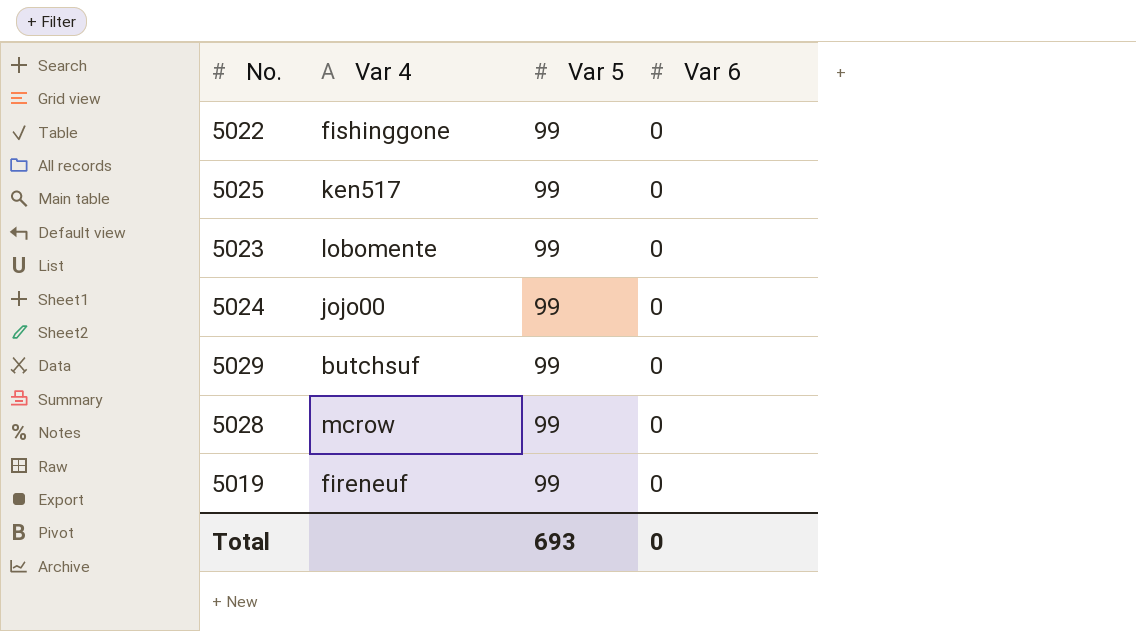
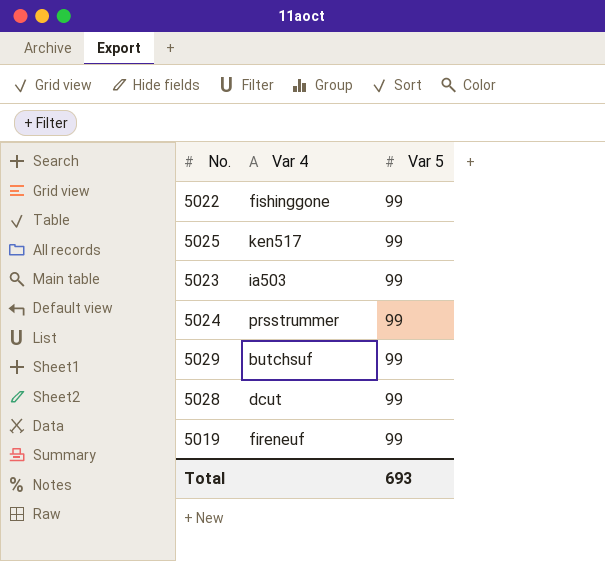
column Var 6 | position: 4 -> none
5023 | Var 4: lobomente -> ia503
5024 | Var 4: jojo00 -> prsstrummer
5028 | Var 4: mcrow -> dcut

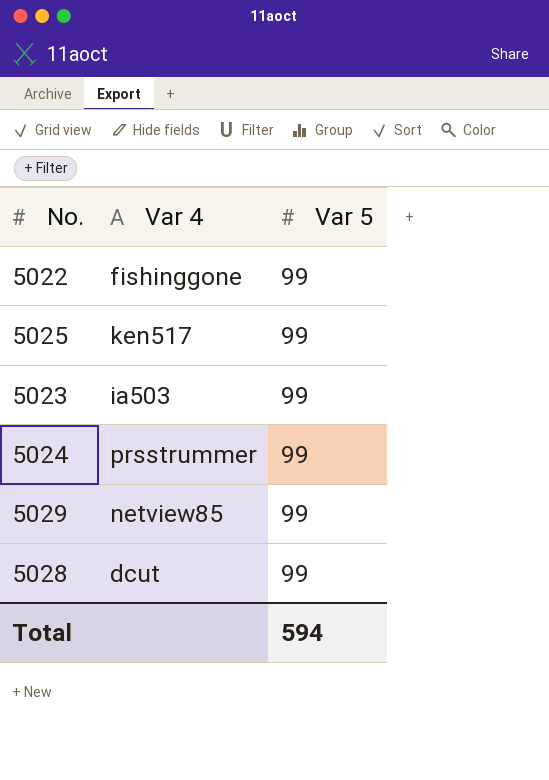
row 5019: fireneuf | 99 -> none
5029 | Var 4: butchsuf -> netview85
Total | Var 5: 693 -> 594

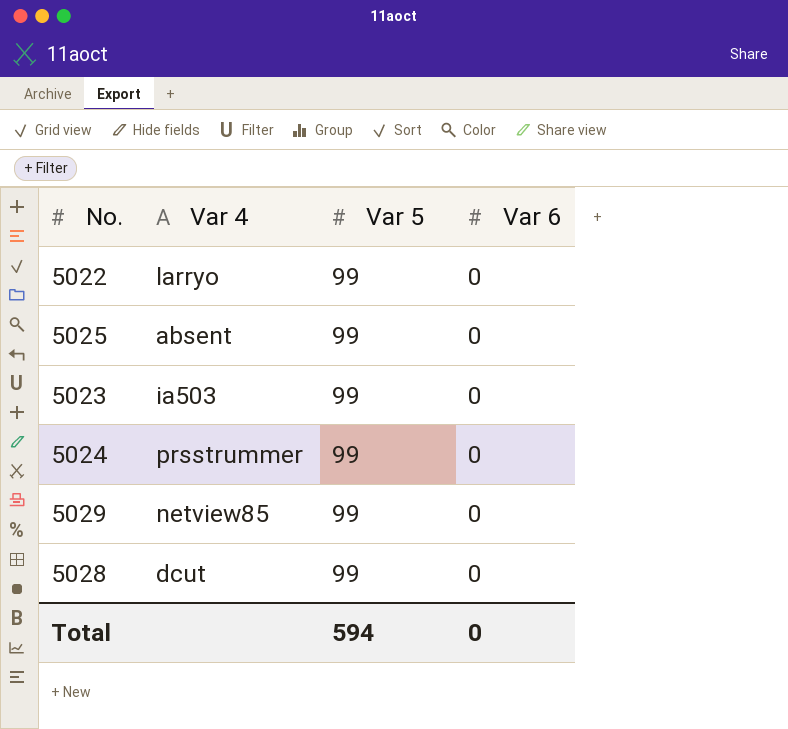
column Var 6 | position: none -> 4
5022 | Var 4: fishinggone -> larryo
5025 | Var 4: ken517 -> absent

